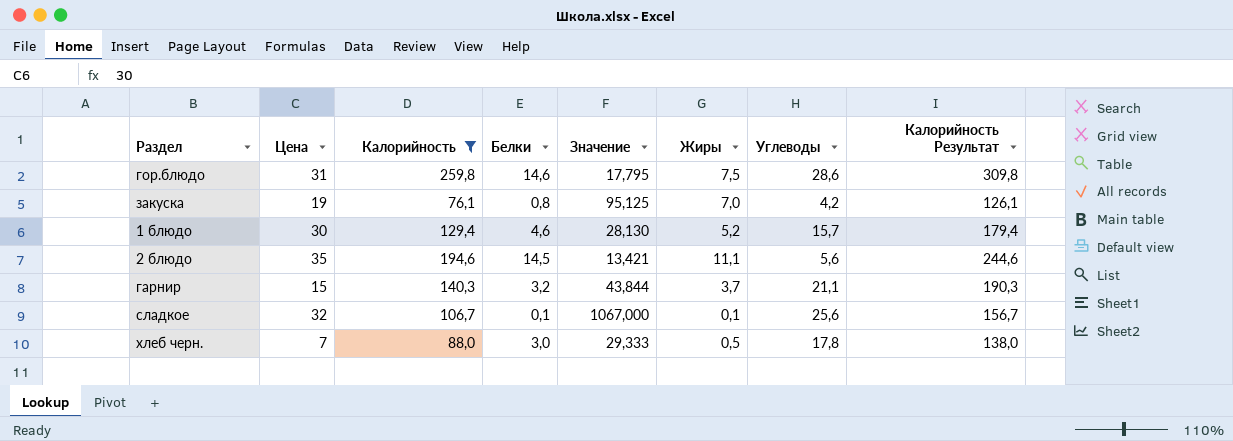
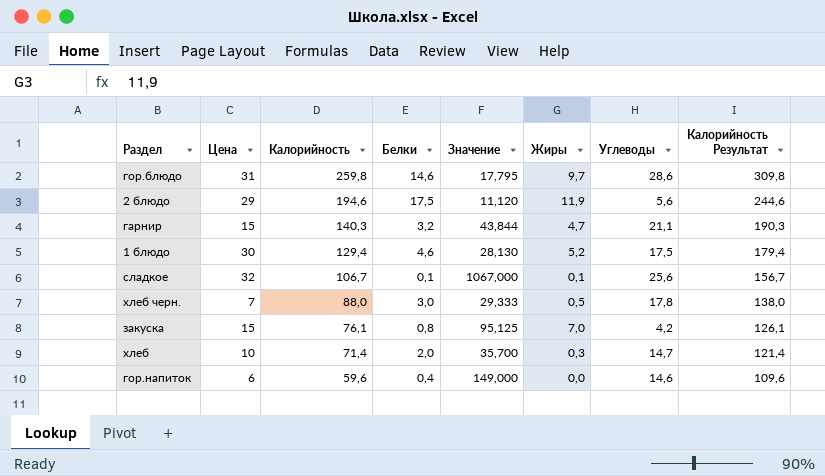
filter: Калорийность >= 76,1 -> none
row order: none -> Калорийность descending
гор.блюдо | Жиры: 7,5 -> 9,7
2 блюдо | Цена: 35 -> 29
2 блюдо | Белки: 14,5 -> 17,5
2 блюдо | Значение: 13,421 -> 11,120
2 блюдо | Жиры: 11,1 -> 11,9
гарнир | Жиры: 3,7 -> 4,7
1 блюдо | Углеводы: 15,7 -> 17,5
закуска | Цена: 19 -> 15

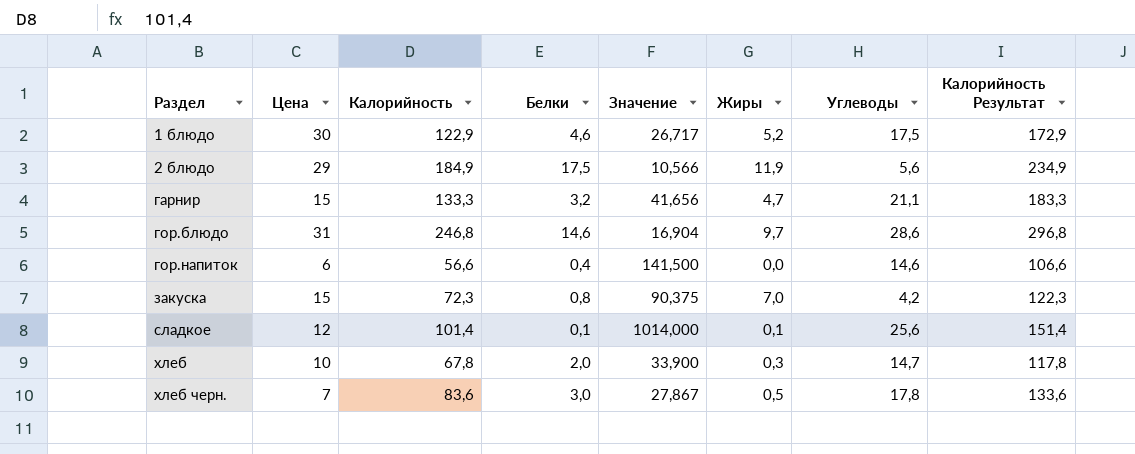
row order: Калорийность descending -> Раздел ascending
1 блюдо | Калорийность: 129,4 -> 122,9
1 блюдо | Значение: 28,130 -> 26,717
1 блюдо | Калорийность Результат: 179,4 -> 172,9
2 блюдо | Калорийность: 194,6 -> 184,9
2 блюдо | Значение: 11,120 -> 10,566
2 блюдо | Калорийность Результат: 244,6 -> 234,9
гарнир | Калорийность: 140,3 -> 133,3
гарнир | Значение: 43,844 -> 41,656
гарнир | Калорийность Результат: 190,3 -> 183,3
гор.блюдо | Калорийность: 259,8 -> 246,8
гор.блюдо | Значение: 17,795 -> 16,904
гор.блюдо | Калорийность Результат: 309,8 -> 296,8
гор.напиток | Калорийность: 59,6 -> 56,6
гор.напиток | Значение: 149,000 -> 141,500
гор.напиток | Калорийность Результат: 109,6 -> 106,6
закуска | Калорийность: 76,1 -> 72,3
закуска | Значение: 95,125 -> 90,375
закуска | Калорийность Результат: 126,1 -> 122,3
сладкое | Цена: 32 -> 12
сладкое | Калорийность: 106,7 -> 101,4
сладкое | Значение: 1067,000 -> 1014,000
сладкое | Калорийность Результат: 156,7 -> 151,4
хлеб | Калорийность: 71,4 -> 67,8
хлеб | Значение: 35,700 -> 33,900
хлеб | Калорийность Результат: 121,4 -> 117,8
хлеб черн. | Калорийность: 88,0 -> 83,6
хлеб черн. | Значение: 29,333 -> 27,867
хлеб черн. | Калорийность Результат: 138,0 -> 133,6

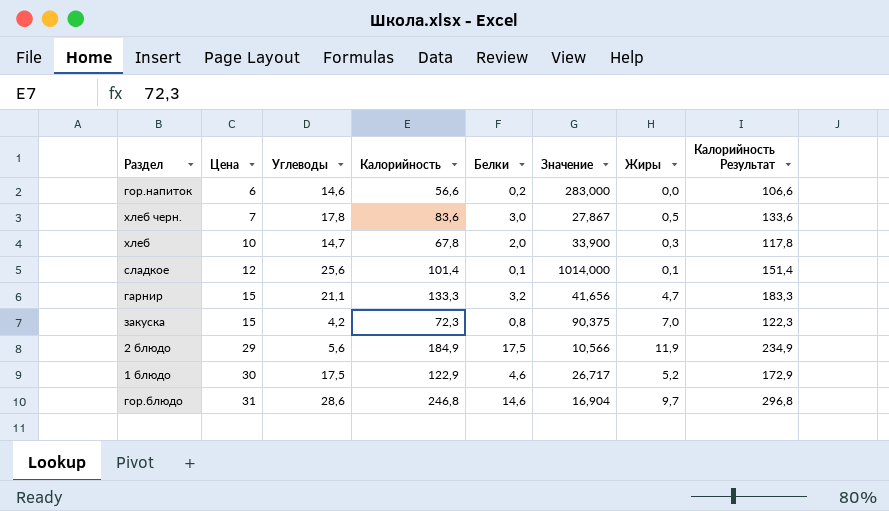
row order: Раздел ascending -> Цена ascending
column Углеводы | position: 7 -> 3
гор.напиток | Белки: 0,4 -> 0,2
гор.напиток | Значение: 141,500 -> 283,000

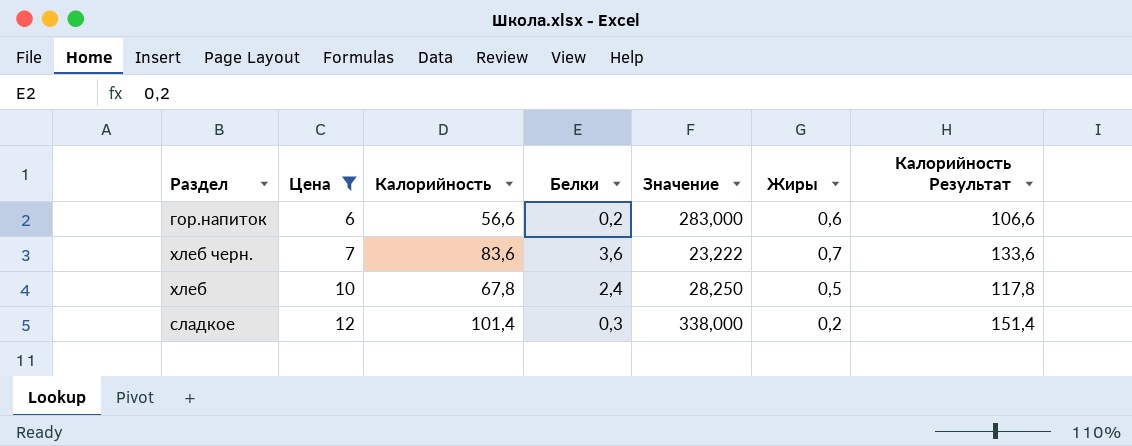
filter: none -> Цена <= 12
column Углеводы | position: 3 -> none
гор.напиток | Жиры: 0,0 -> 0,6
хлеб черн. | Белки: 3,0 -> 3,6
хлеб черн. | Значение: 27,867 -> 23,222
хлеб черн. | Жиры: 0,5 -> 0,7
хлеб | Белки: 2,0 -> 2,4
хлеб | Значение: 33,900 -> 28,250
хлеб | Жиры: 0,3 -> 0,5
сладкое | Белки: 0,1 -> 0,3
сладкое | Значение: 1014,000 -> 338,000
сладкое | Жиры: 0,1 -> 0,2

